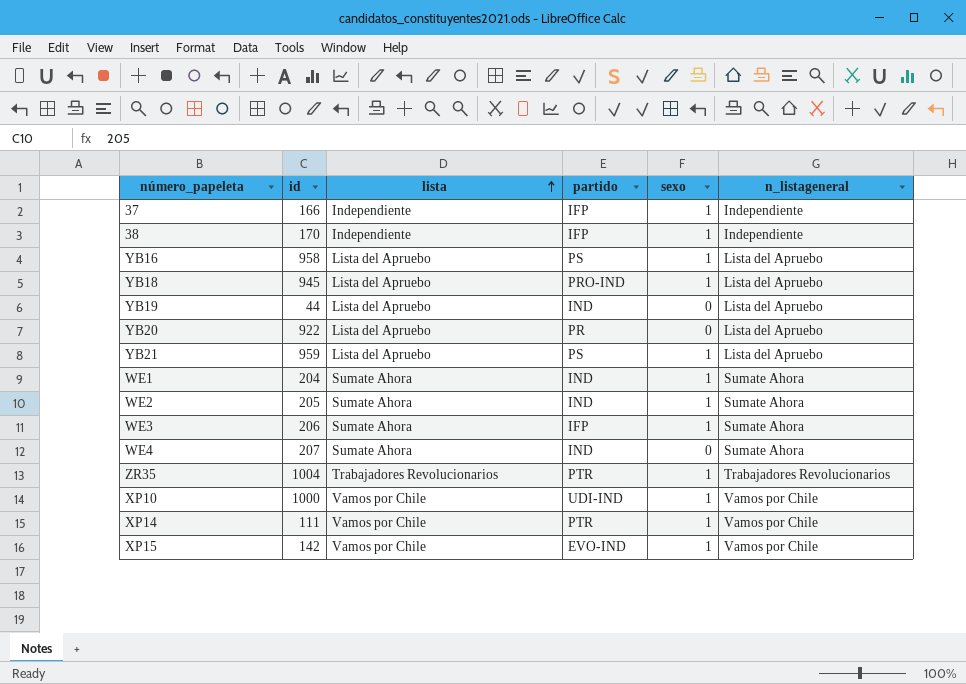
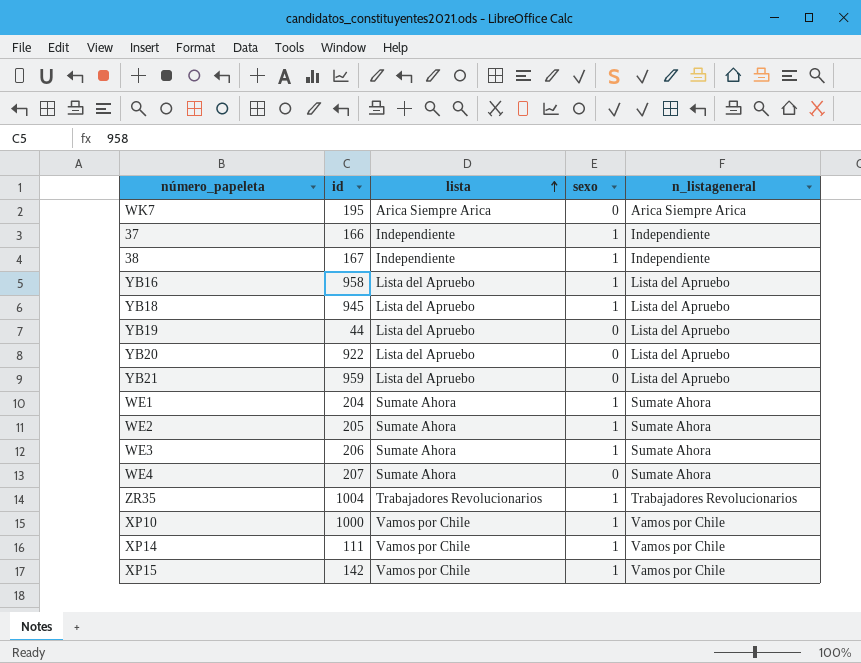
column partido | position: 4 -> none
row WK7: none -> 195 | Arica Siempre Arica | 0 | Arica Siempre Arica
38 | id: 170 -> 167
YB21 | sexo: 1 -> 0

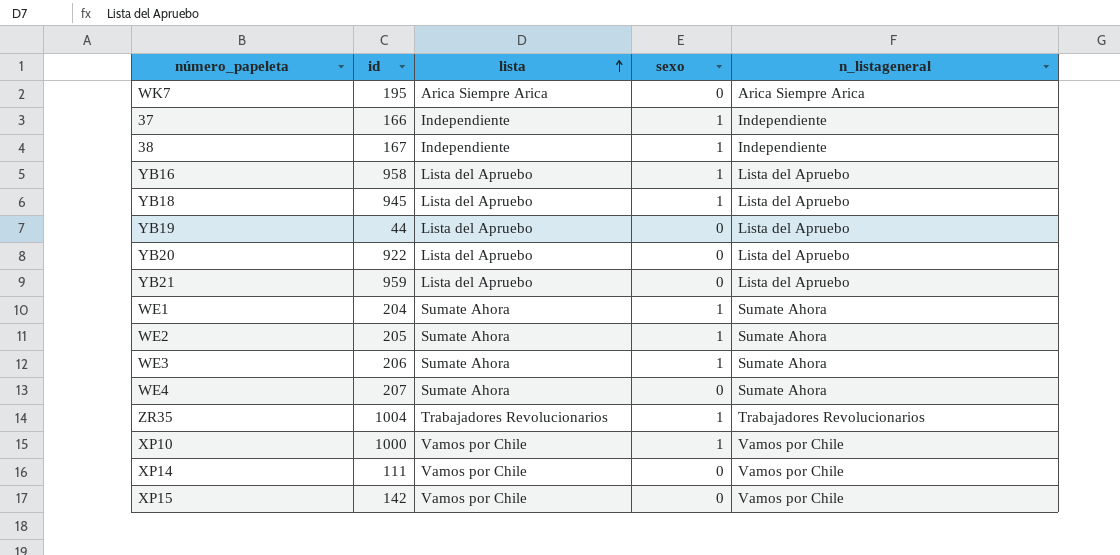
XP14 | sexo: 1 -> 0
XP15 | sexo: 1 -> 0

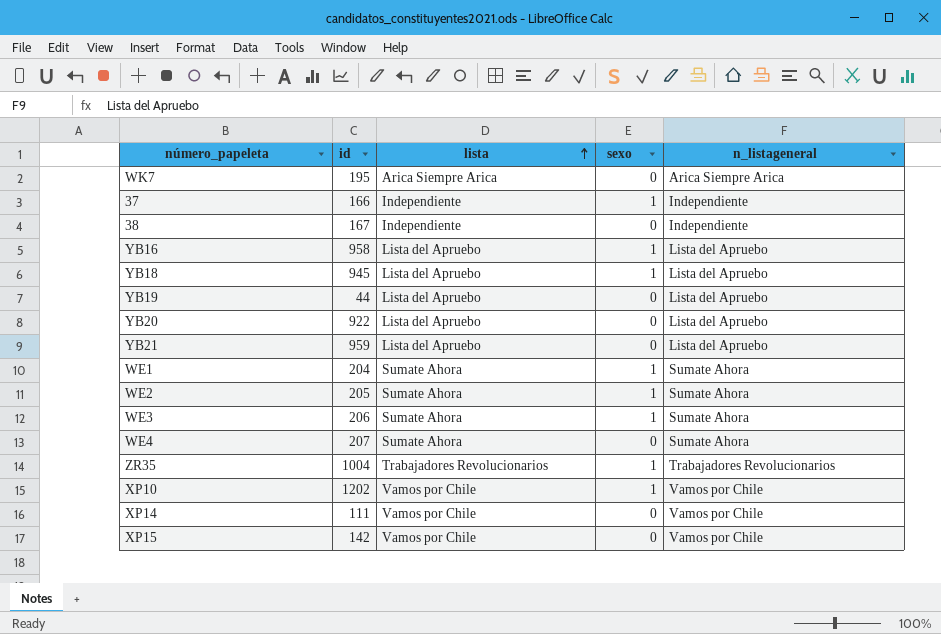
38 | sexo: 1 -> 0
XP10 | id: 1000 -> 1202

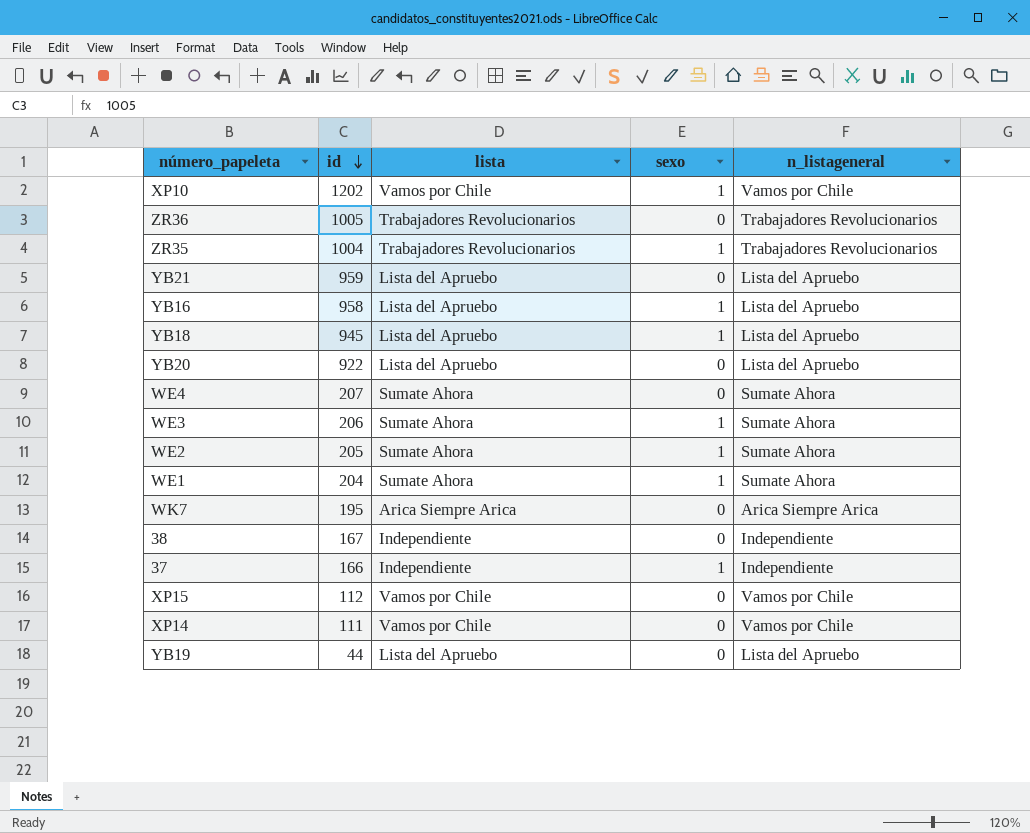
row order: lista ascending -> id descending
row ZR36: none -> 1005 | Trabajadores Revolucionarios | 0 | Trabajadores Revolucionarios
XP15 | id: 142 -> 112

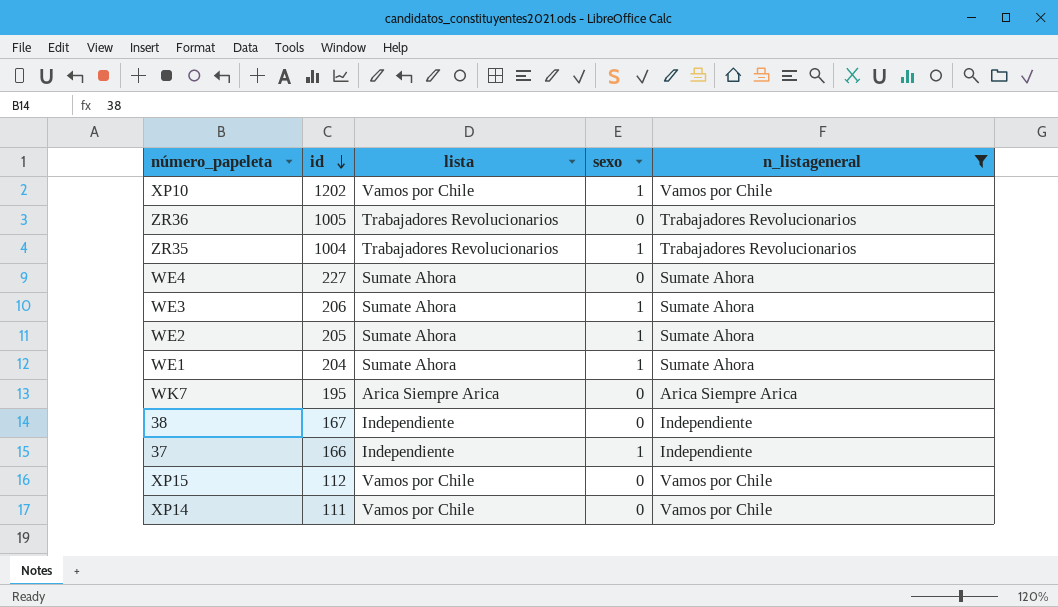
filter: none -> n_listageneral != Lista del Apruebo
WE4 | id: 207 -> 227

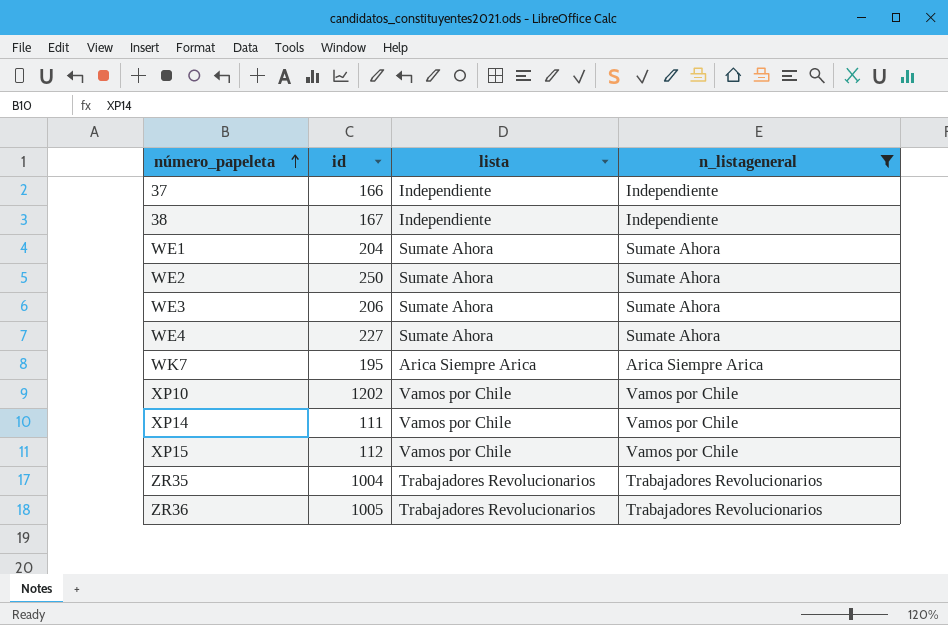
row order: id descending -> número_papeleta ascending
column sexo | position: 4 -> none
WE2 | id: 205 -> 250

